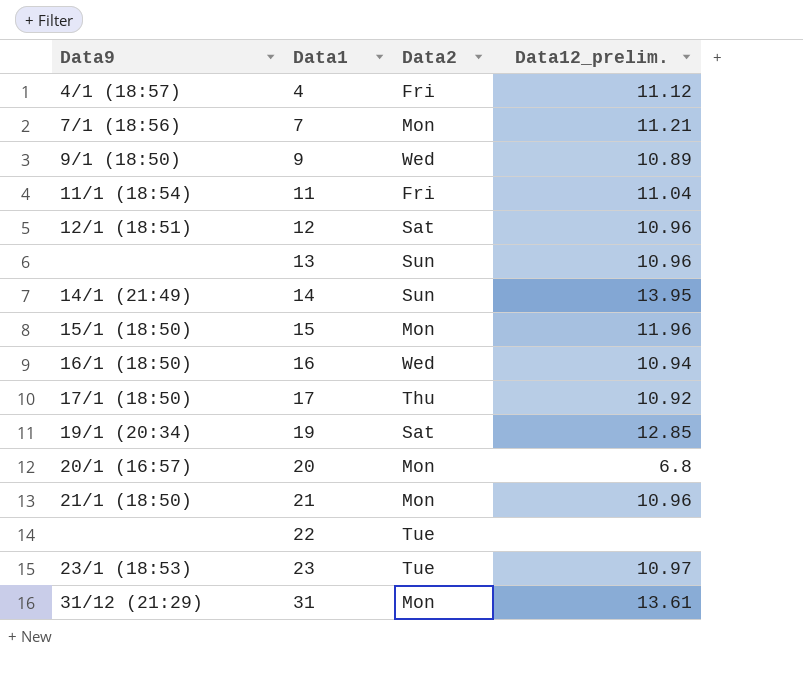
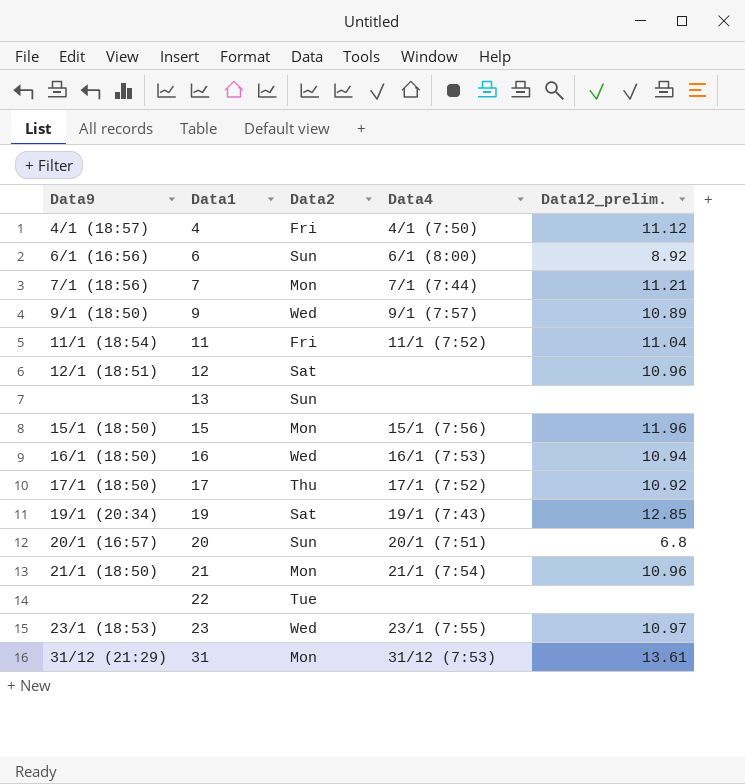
column Data4 | position: none -> 4
row 14: 14/1 (21:49) | Sun | 13.95 -> none
row 6: none -> 6/1 (16:56) | Sun | 6/1 (8:00) | 8.92
13 | Data12_prelim.: 10.96 -> none
20 | Data2: Mon -> Sun
23 | Data2: Tue -> Wed

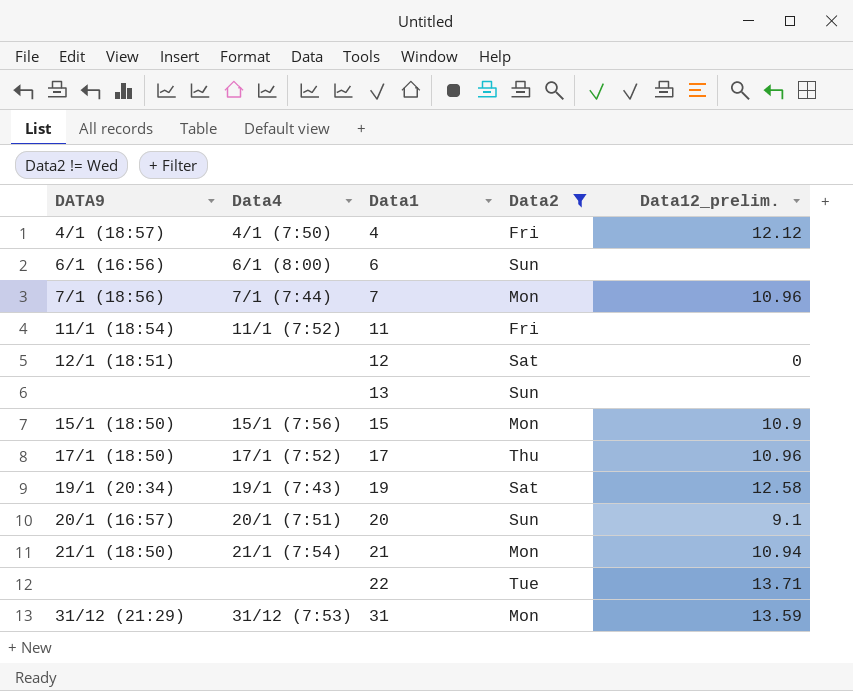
filter: none -> Data2 != Wed
column name: Data9 -> DATA9
column Data4 | position: 4 -> 2
4 | Data12_prelim.: 11.12 -> 12.12
6 | Data12_prelim.: 8.92 -> none
7 | Data12_prelim.: 11.21 -> 10.96
11 | Data12_prelim.: 11.04 -> none
12 | Data12_prelim.: 10.96 -> 0
15 | Data12_prelim.: 11.96 -> 10.9
17 | Data12_prelim.: 10.92 -> 10.96
19 | Data12_prelim.: 12.85 -> 12.58
20 | Data12_prelim.: 6.8 -> 9.1
21 | Data12_prelim.: 10.96 -> 10.94
22 | Data12_prelim.: none -> 13.71
31 | Data12_prelim.: 13.61 -> 13.59

